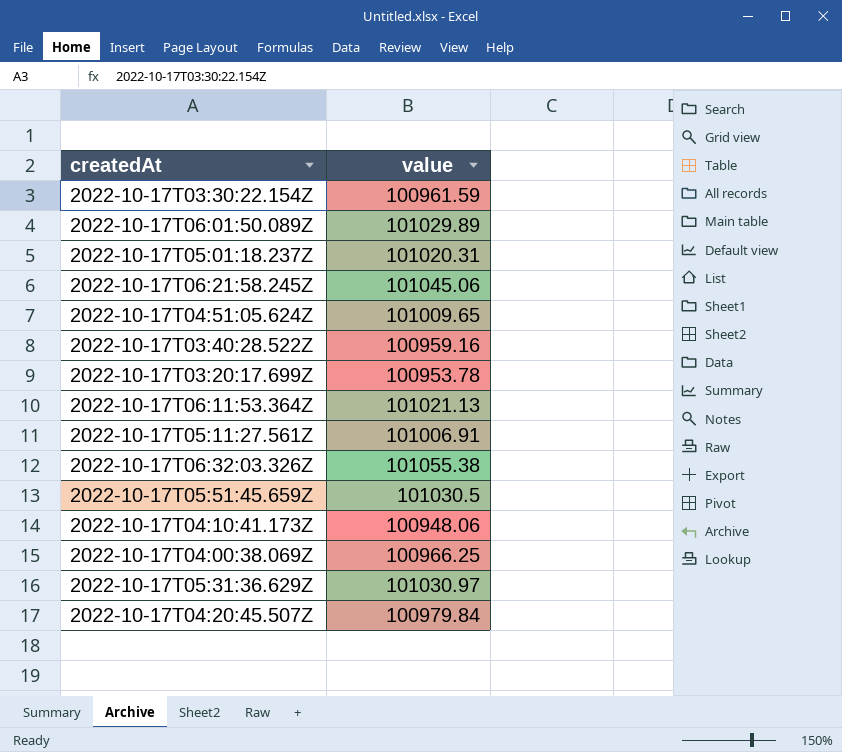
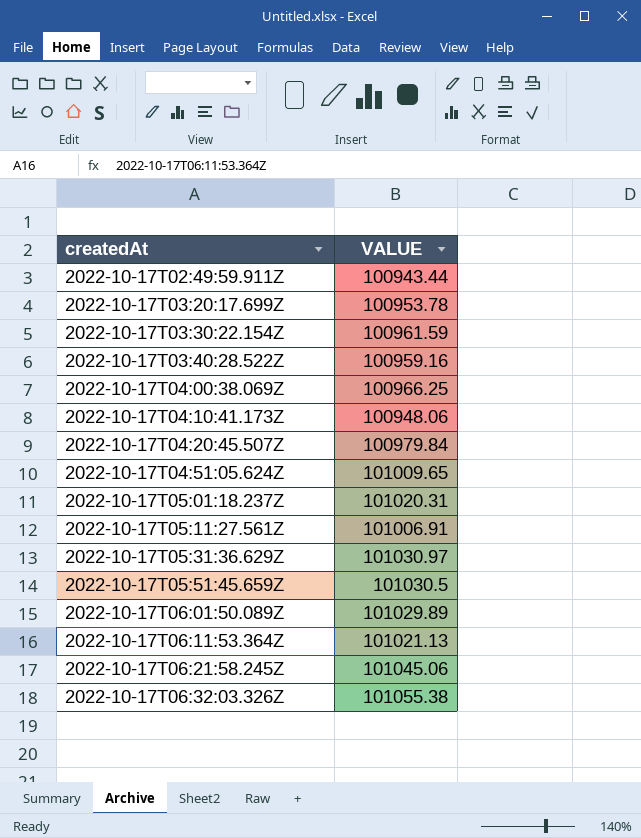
row order: none -> createdAt ascending
column name: value -> VALUE
row 2022-10-17T02:49:59.911Z: none -> 100943.44

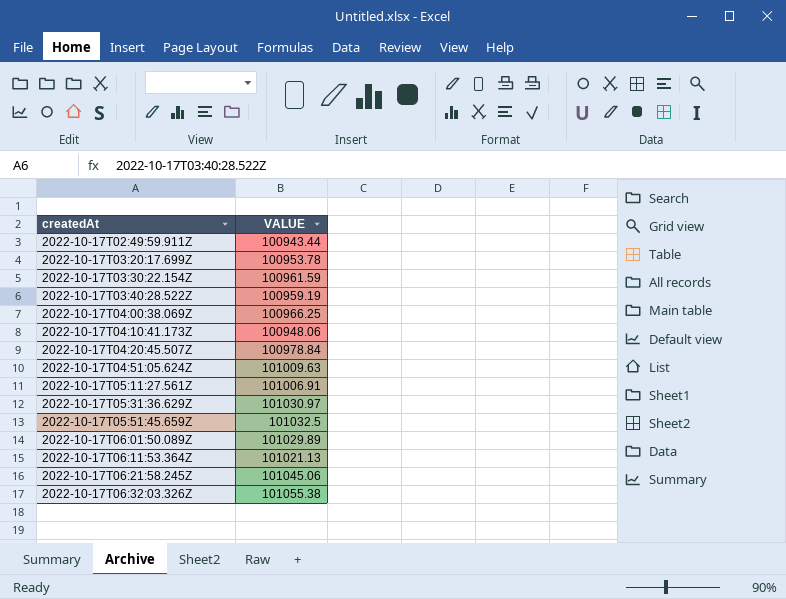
row 2022-10-17T05:01:18.237Z: 101020.31 -> none
2022-10-17T03:40:28.522Z | VALUE: 100959.16 -> 100959.19
2022-10-17T04:20:45.507Z | VALUE: 100979.84 -> 100978.84
2022-10-17T04:51:05.624Z | VALUE: 101009.65 -> 101009.63
2022-10-17T05:51:45.659Z | VALUE: 101030.5 -> 101032.5

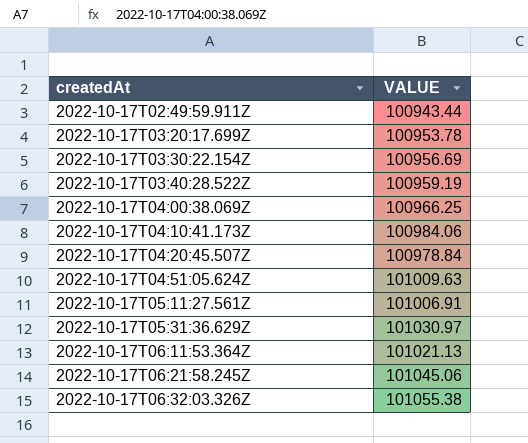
row 2022-10-17T05:51:45.659Z: 101032.5 -> none
row 2022-10-17T06:01:50.089Z: 101029.89 -> none
2022-10-17T03:30:22.154Z | VALUE: 100961.59 -> 100956.69
2022-10-17T04:10:41.173Z | VALUE: 100948.06 -> 100984.06

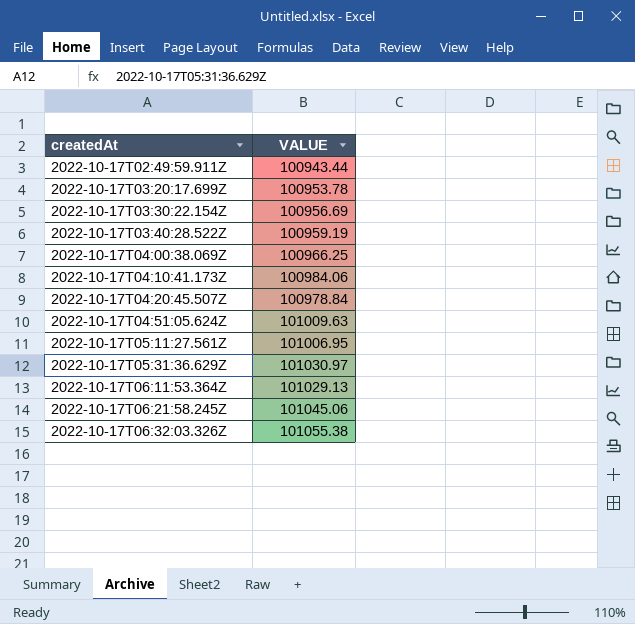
2022-10-17T05:11:27.561Z | VALUE: 101006.91 -> 101006.95
2022-10-17T06:11:53.364Z | VALUE: 101021.13 -> 101029.13

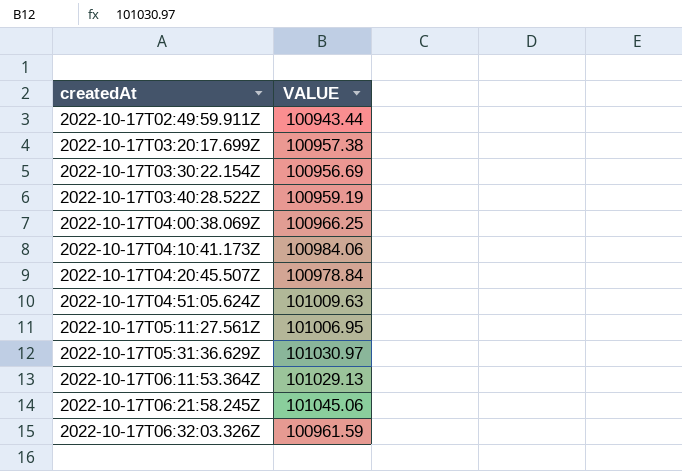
2022-10-17T03:20:17.699Z | VALUE: 100953.78 -> 100957.38
2022-10-17T06:32:03.326Z | VALUE: 101055.38 -> 100961.59

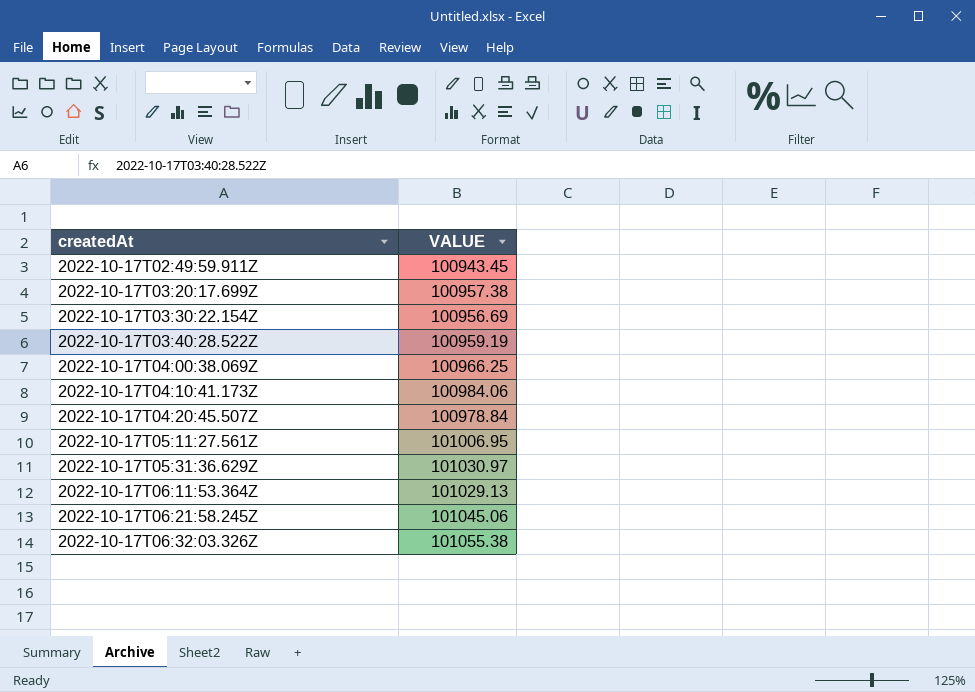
row 2022-10-17T04:51:05.624Z: 101009.63 -> none
2022-10-17T02:49:59.911Z | VALUE: 100943.44 -> 100943.45
2022-10-17T06:32:03.326Z | VALUE: 100961.59 -> 101055.38

